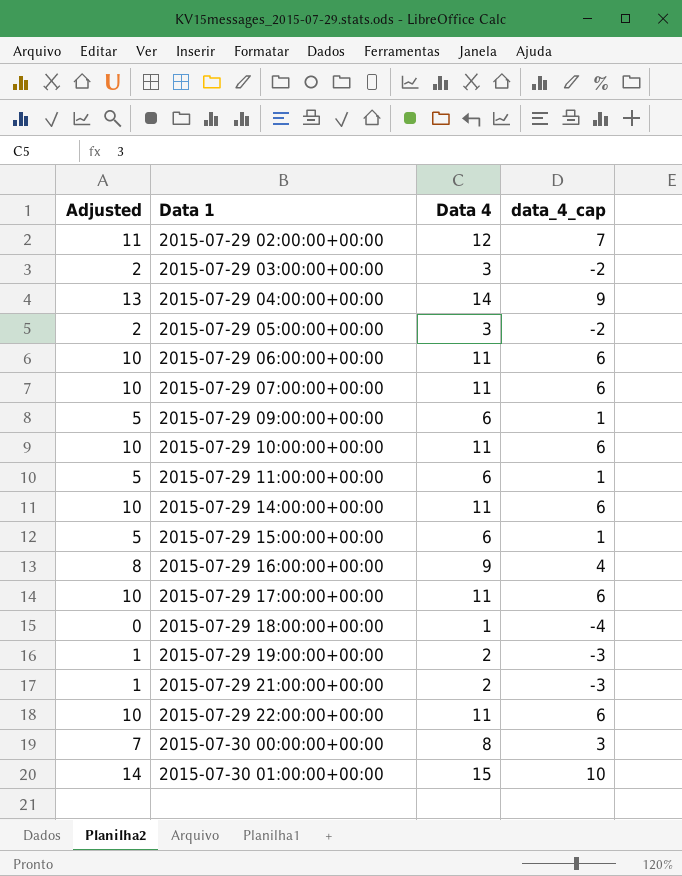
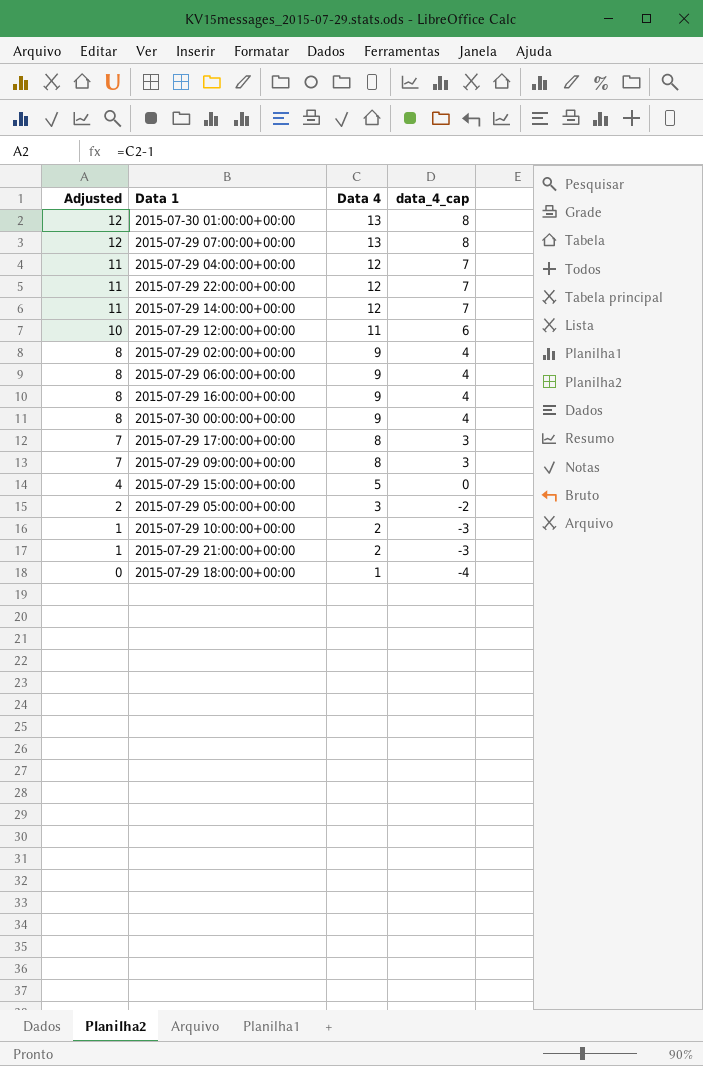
row order: Data 1 ascending -> Adjusted descending
row 2015-07-29 03:00:00+00:00: 2 | 3 | -2 -> none
row 2015-07-29 11:00:00+00:00: 5 | 6 | 1 -> none
row 2015-07-29 19:00:00+00:00: 1 | 2 | -3 -> none
2015-07-30 01:00:00+00:00 | Adjusted: 14 -> 12
2015-07-30 01:00:00+00:00 | Data 4: 15 -> 13
2015-07-30 01:00:00+00:00 | data_4_cap: 10 -> 8
2015-07-29 07:00:00+00:00 | Adjusted: 10 -> 12
2015-07-29 07:00:00+00:00 | Data 4: 11 -> 13
2015-07-29 07:00:00+00:00 | data_4_cap: 6 -> 8
2015-07-29 04:00:00+00:00 | Adjusted: 13 -> 11
2015-07-29 04:00:00+00:00 | Data 4: 14 -> 12
2015-07-29 04:00:00+00:00 | data_4_cap: 9 -> 7
2015-07-29 22:00:00+00:00 | Adjusted: 10 -> 11
2015-07-29 22:00:00+00:00 | Data 4: 11 -> 12
2015-07-29 22:00:00+00:00 | data_4_cap: 6 -> 7
2015-07-29 14:00:00+00:00 | Adjusted: 10 -> 11
2015-07-29 14:00:00+00:00 | Data 4: 11 -> 12
2015-07-29 14:00:00+00:00 | data_4_cap: 6 -> 7
row 2015-07-29 12:00:00+00:00: none -> 10 | 11 | 6
2015-07-29 02:00:00+00:00 | Adjusted: 11 -> 8
2015-07-29 02:00:00+00:00 | Data 4: 12 -> 9
2015-07-29 02:00:00+00:00 | data_4_cap: 7 -> 4
2015-07-29 06:00:00+00:00 | Adjusted: 10 -> 8
2015-07-29 06:00:00+00:00 | Data 4: 11 -> 9
2015-07-29 06:00:00+00:00 | data_4_cap: 6 -> 4
2015-07-30 00:00:00+00:00 | Adjusted: 7 -> 8
2015-07-30 00:00:00+00:00 | Data 4: 8 -> 9
2015-07-30 00:00:00+00:00 | data_4_cap: 3 -> 4
2015-07-29 17:00:00+00:00 | Adjusted: 10 -> 7
2015-07-29 17:00:00+00:00 | Data 4: 11 -> 8
2015-07-29 17:00:00+00:00 | data_4_cap: 6 -> 3
2015-07-29 09:00:00+00:00 | Adjusted: 5 -> 7
2015-07-29 09:00:00+00:00 | Data 4: 6 -> 8
2015-07-29 09:00:00+00:00 | data_4_cap: 1 -> 3
2015-07-29 15:00:00+00:00 | Adjusted: 5 -> 4
2015-07-29 15:00:00+00:00 | Data 4: 6 -> 5
2015-07-29 15:00:00+00:00 | data_4_cap: 1 -> 0
2015-07-29 10:00:00+00:00 | Adjusted: 10 -> 1
2015-07-29 10:00:00+00:00 | Data 4: 11 -> 2
2015-07-29 10:00:00+00:00 | data_4_cap: 6 -> -3

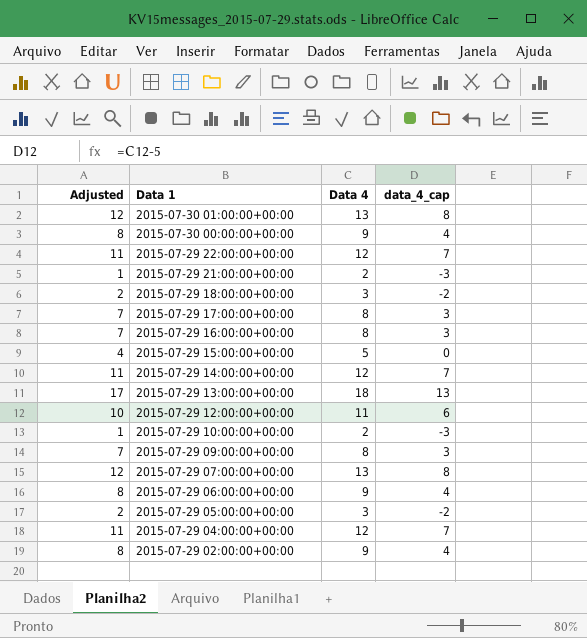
row order: Adjusted descending -> Data 1 descending
2015-07-29 18:00:00+00:00 | Adjusted: 0 -> 2
2015-07-29 18:00:00+00:00 | Data 4: 1 -> 3
2015-07-29 18:00:00+00:00 | data_4_cap: -4 -> -2
2015-07-29 16:00:00+00:00 | Adjusted: 8 -> 7
2015-07-29 16:00:00+00:00 | Data 4: 9 -> 8
2015-07-29 16:00:00+00:00 | data_4_cap: 4 -> 3
row 2015-07-29 13:00:00+00:00: none -> 17 | 18 | 13

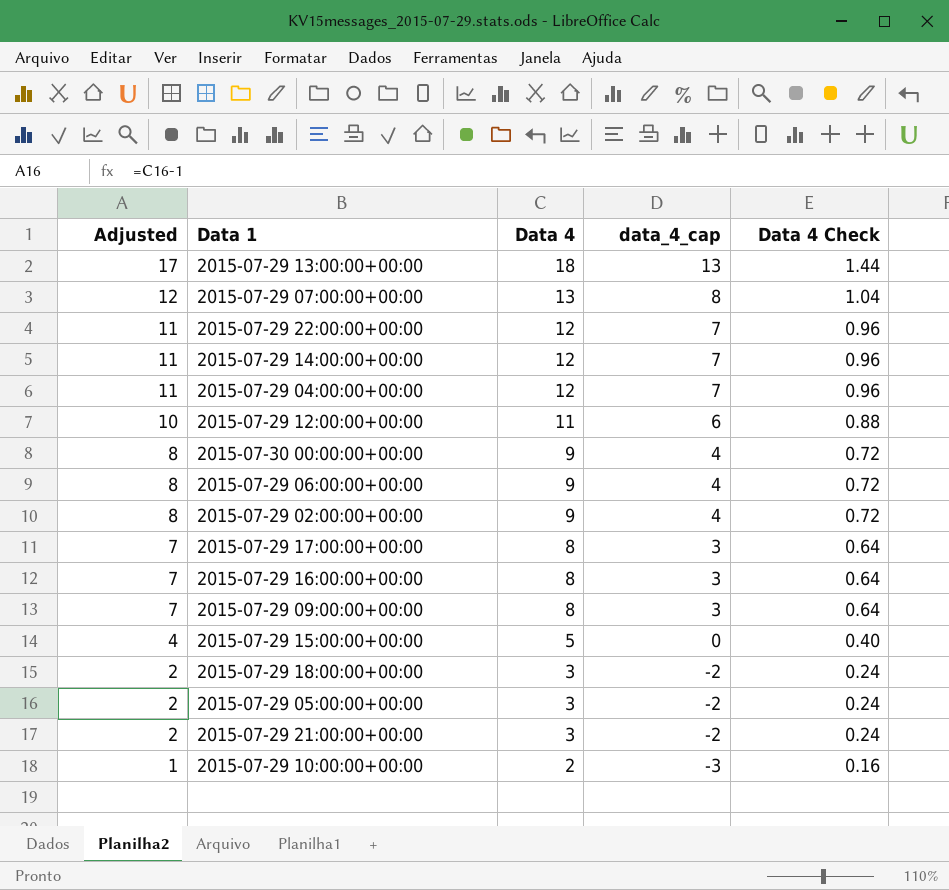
row order: Data 1 descending -> Adjusted descending
column Data 4 Check | formula: none -> [Data 4] * 0.08
row 2015-07-30 01:00:00+00:00: 12 | 13 | 8 -> none
2015-07-29 21:00:00+00:00 | Adjusted: 1 -> 2
2015-07-29 21:00:00+00:00 | Data 4: 2 -> 3
2015-07-29 21:00:00+00:00 | data_4_cap: -3 -> -2

